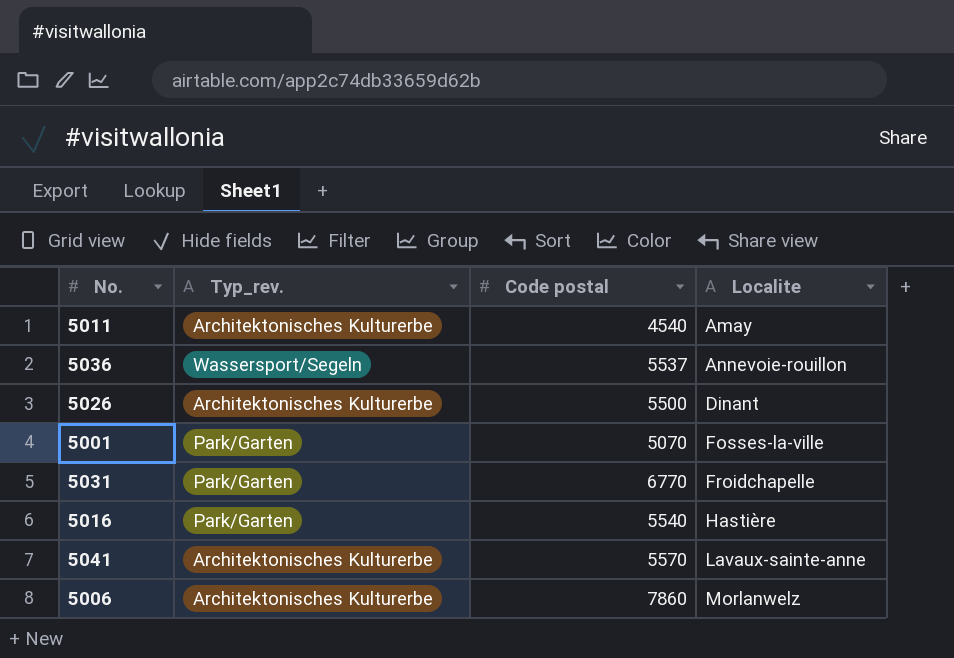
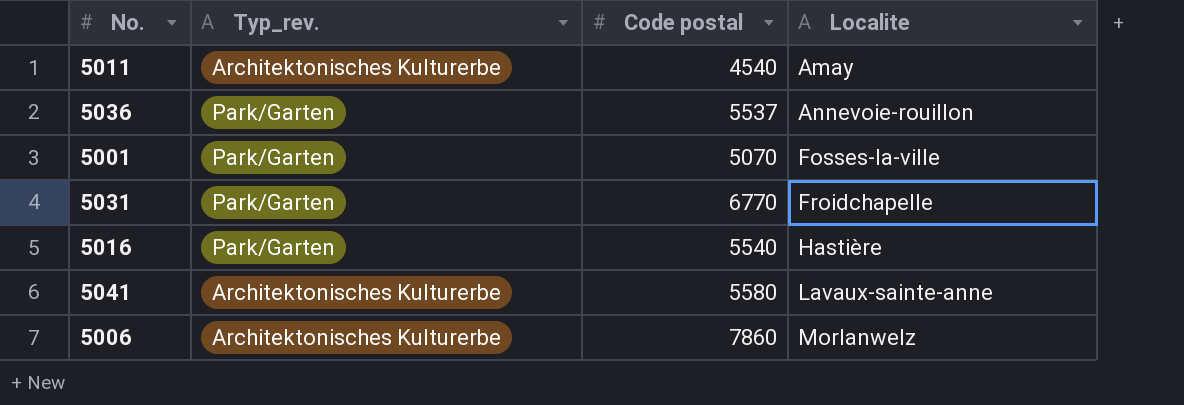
row 5026: Architektonisches Kulturerbe | 5500 | Dinant -> none
5036 | Typ_rev.: Wassersport/Segeln -> Park/Garten
5041 | Code postal: 5570 -> 5580

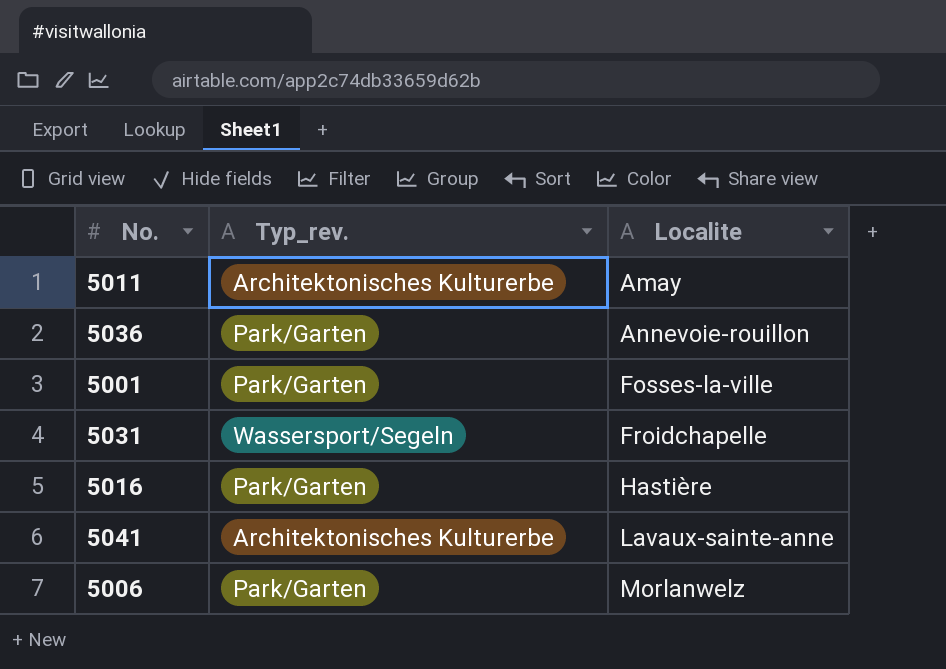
column Code postal | position: 3 -> none
5031 | Typ_rev.: Park/Garten -> Wassersport/Segeln
5006 | Typ_rev.: Architektonisches Kulturerbe -> Park/Garten

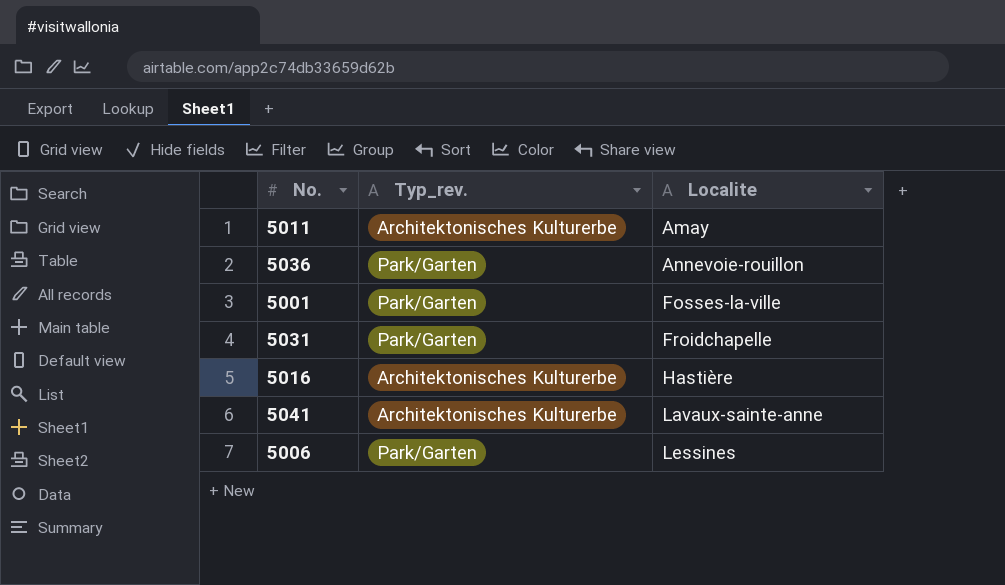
5031 | Typ_rev.: Wassersport/Segeln -> Park/Garten
5016 | Typ_rev.: Park/Garten -> Architektonisches Kulturerbe
5006 | Localite: Morlanwelz -> Lessines

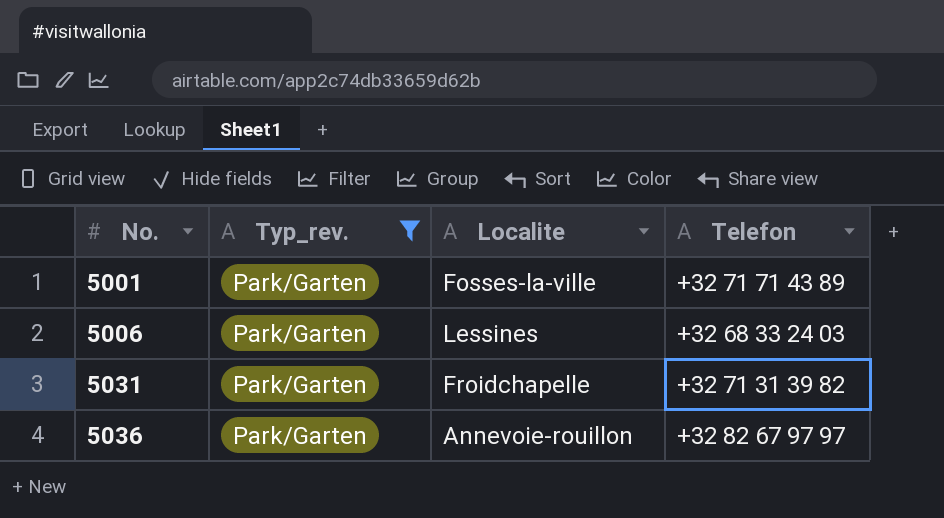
filter: none -> Typ_rev. = Park/Garten
row order: Localite ascending -> No. ascending
column Telefon | position: none -> 4

